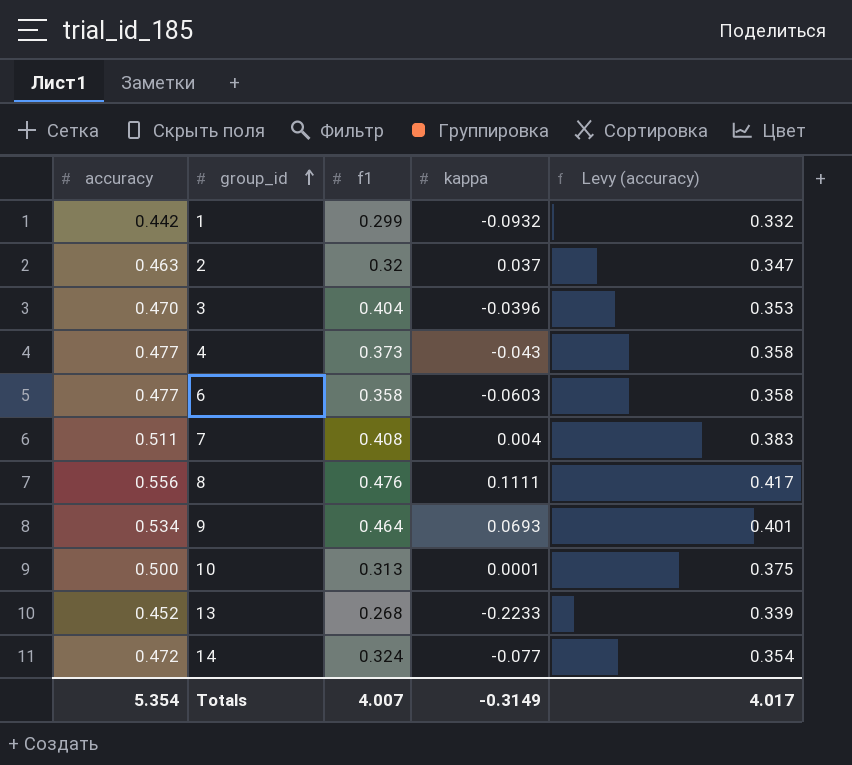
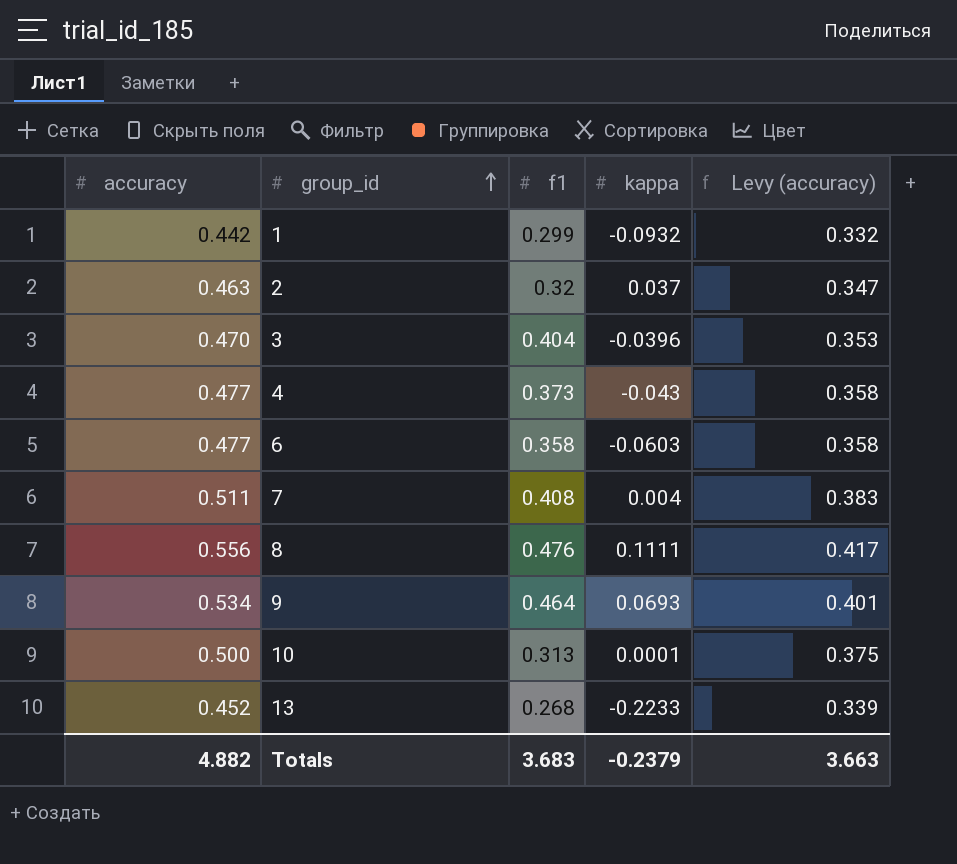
row 14: 0.472 | 0.324 | -0.077 | 0.354 -> none
Totals | accuracy: 5.354 -> 4.882
Totals | f1: 4.007 -> 3.683
Totals | kappa: -0.3149 -> -0.2379
Totals | Levy (accuracy): 4.017 -> 3.663

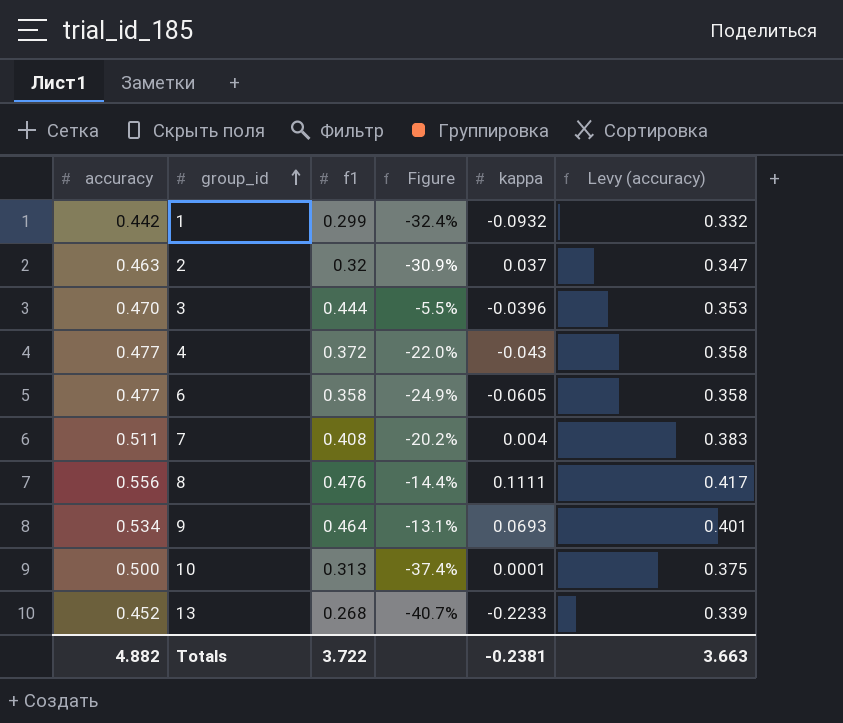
column Figure | formula: none -> ([f1] - [accuracy]) / [accuracy]
3 | f1: 0.404 -> 0.444
4 | f1: 0.373 -> 0.372
6 | kappa: -0.0603 -> -0.0605
Totals | f1: 3.683 -> 3.722
Totals | kappa: -0.2379 -> -0.2381

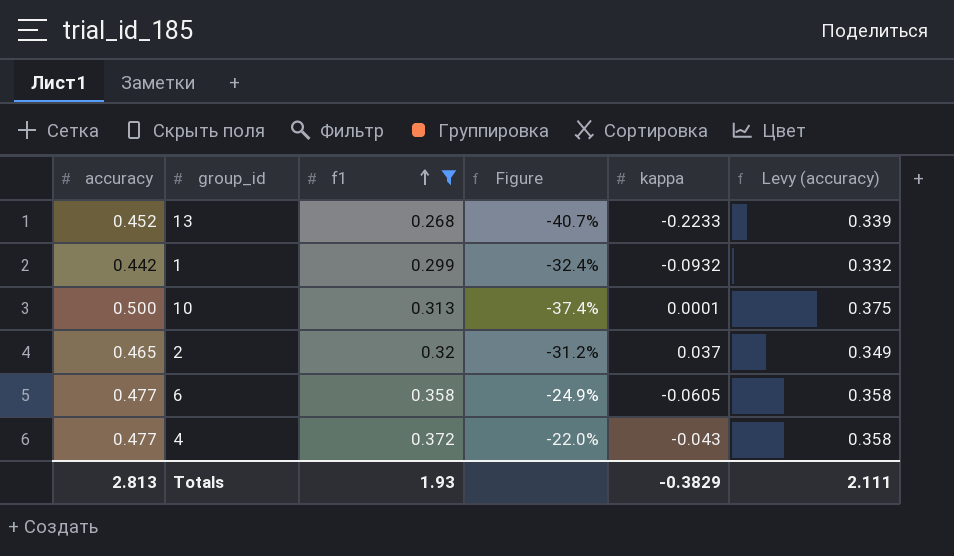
filter: none -> f1 <= 0.372
row order: group_id ascending -> f1 ascending
2 | accuracy: 0.463 -> 0.465
2 | Figure: -30.9% -> -31.2%
2 | Levy (accuracy): 0.347 -> 0.349
Totals | accuracy: 4.882 -> 2.813
Totals | f1: 3.722 -> 1.93
Totals | kappa: -0.2381 -> -0.3829
Totals | Levy (accuracy): 3.663 -> 2.111

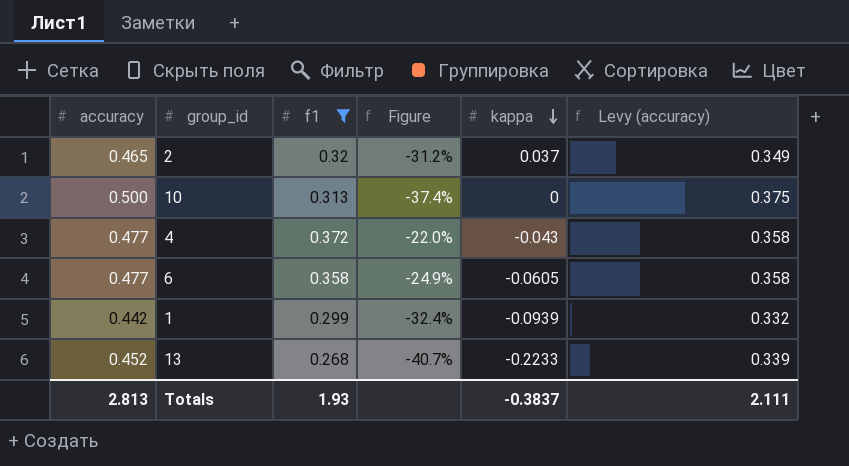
row order: f1 ascending -> kappa descending
10 | kappa: 0.0001 -> 0
1 | kappa: -0.0932 -> -0.0939
Totals | kappa: -0.3829 -> -0.3837

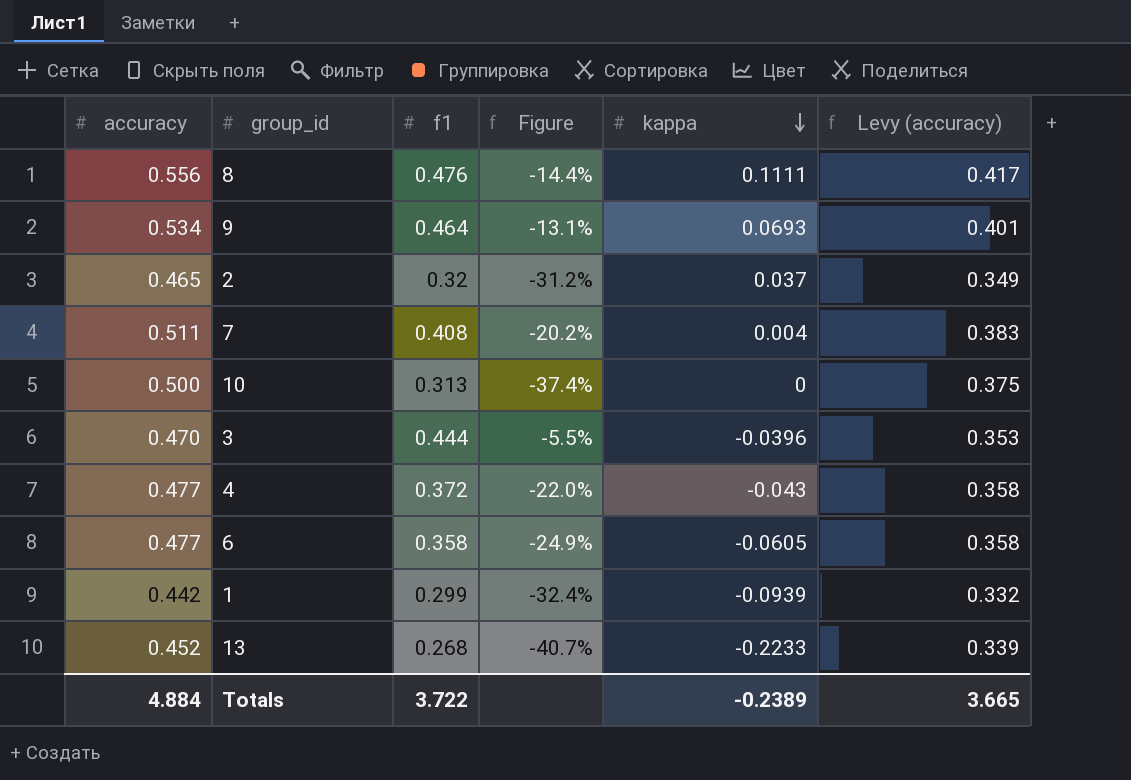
filter: f1 <= 0.372 -> none
Totals | accuracy: 2.813 -> 4.884
Totals | f1: 1.93 -> 3.722
Totals | kappa: -0.3837 -> -0.2389
Totals | Levy (accuracy): 2.111 -> 3.665

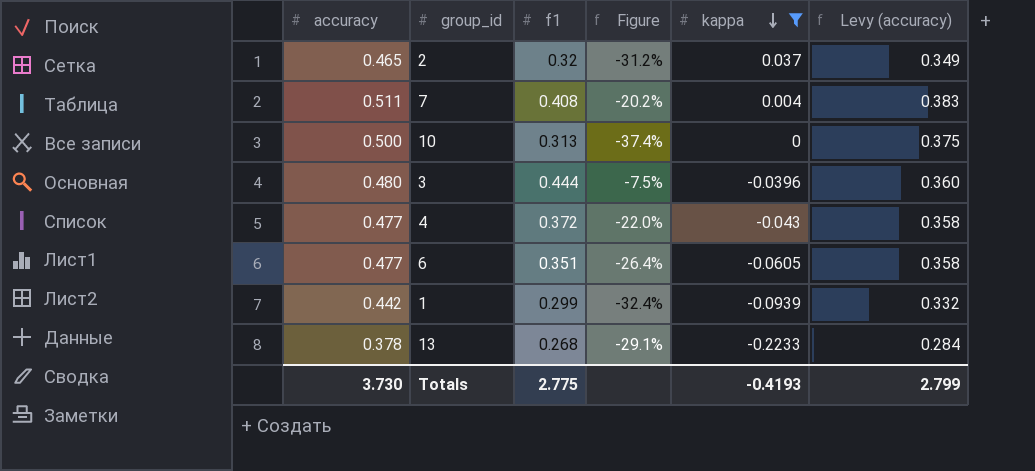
filter: none -> kappa <= 0.037
3 | accuracy: 0.470 -> 0.480
3 | Figure: -5.5% -> -7.5%
3 | Levy (accuracy): 0.353 -> 0.360
6 | f1: 0.358 -> 0.351
6 | Figure: -24.9% -> -26.4%
13 | accuracy: 0.452 -> 0.378
13 | Figure: -40.7% -> -29.1%
13 | Levy (accuracy): 0.339 -> 0.284
Totals | accuracy: 4.884 -> 3.730
Totals | f1: 3.722 -> 2.775
Totals | kappa: -0.2389 -> -0.4193
Totals | Levy (accuracy): 3.665 -> 2.799

